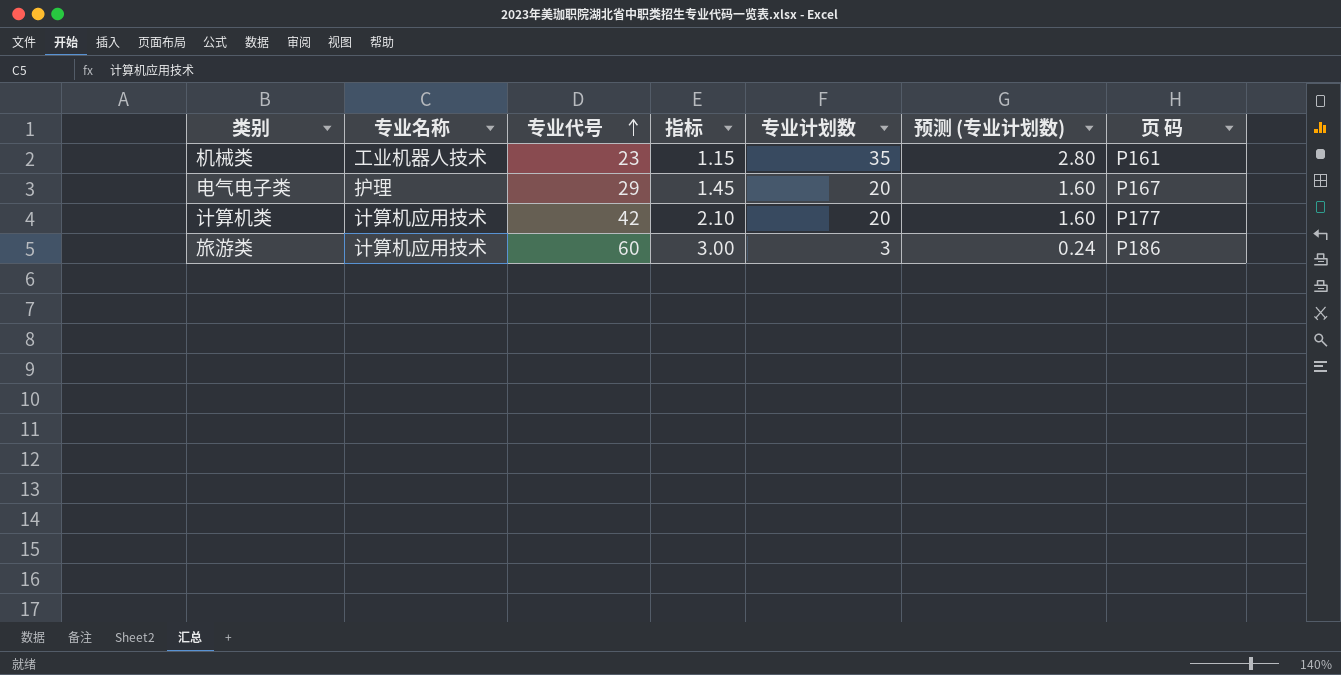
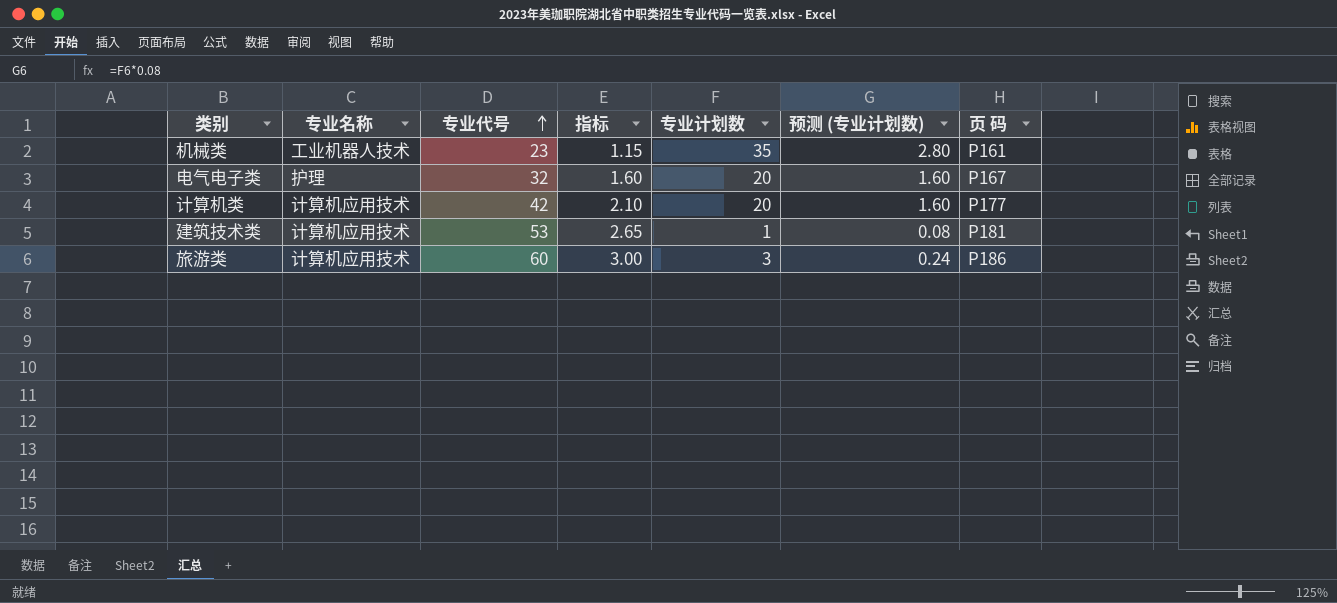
电气电子类 | 专业代号: 29 -> 32
电气电子类 | 指标: 1.45 -> 1.60
row 建筑技术类: none -> 计算机应用技术 | 53 | 2.65 | 1 | 0.08 | P181

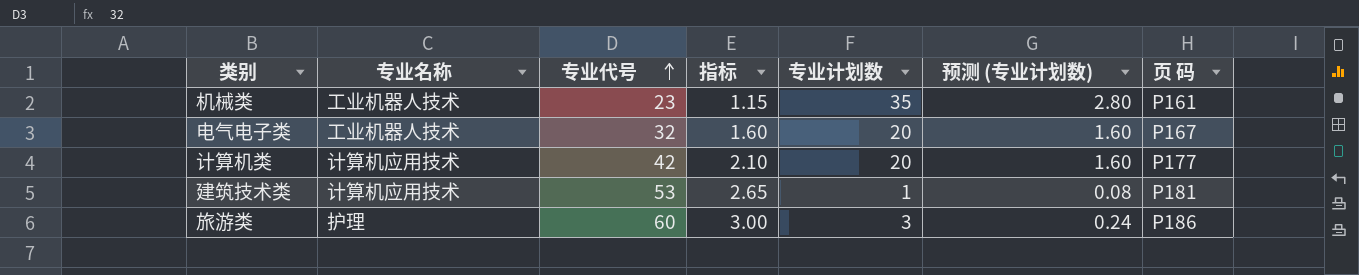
电气电子类 | 专业名称: 护理 -> 工业机器人技术
旅游类 | 专业名称: 计算机应用技术 -> 护理

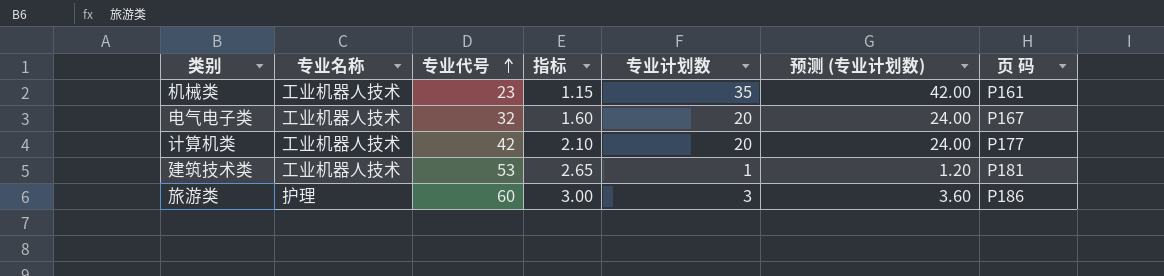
column 预测 (专业计划数) | formula: [专业计划数] * 0.08 -> [专业计划数] * 1.2
计算机类 | 专业名称: 计算机应用技术 -> 工业机器人技术
建筑技术类 | 专业名称: 计算机应用技术 -> 工业机器人技术

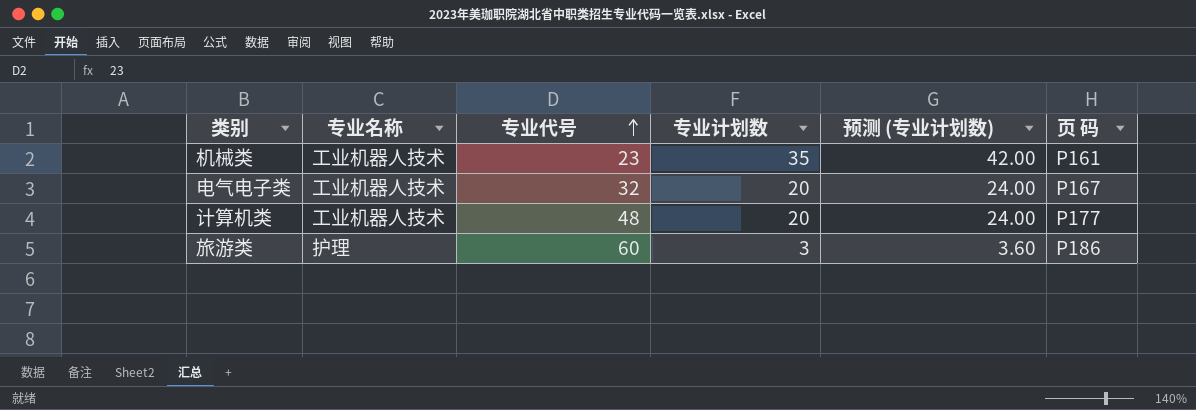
column 指标 | formula: [专业代号] * 0.05 -> none
row 建筑技术类: 工业机器人技术 | 53 | 2.65 | 1 | 1.20 | P181 -> none
计算机类 | 专业代号: 42 -> 48

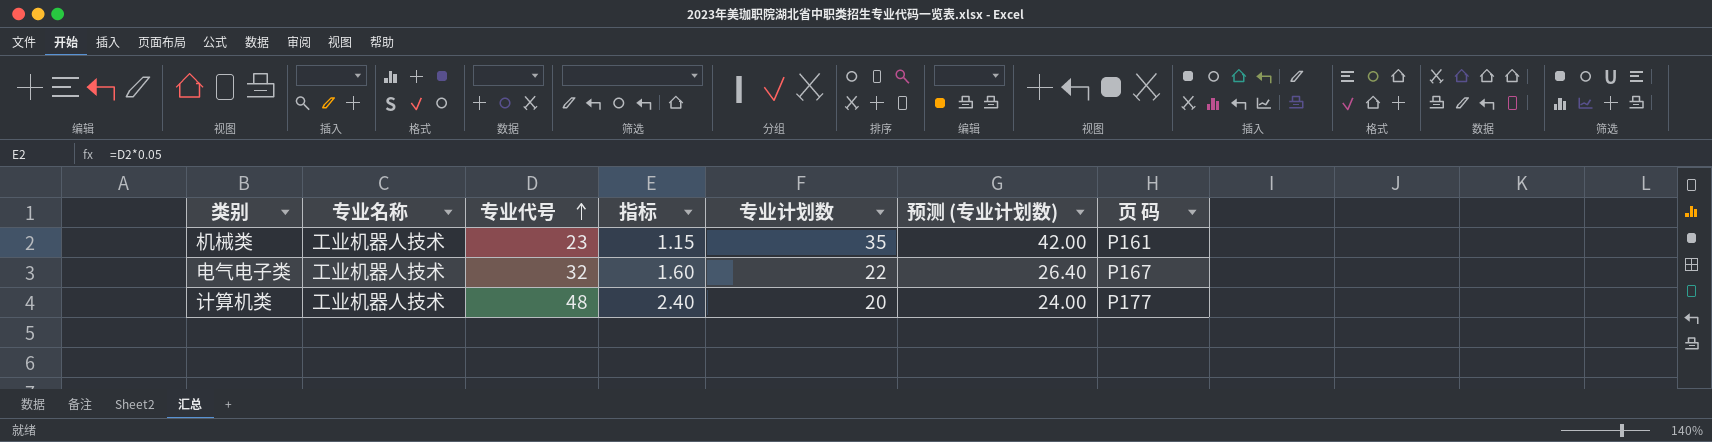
column 指标 | formula: none -> [专业代号] * 0.05
row 旅游类: 护理 | 60 | 3 | 3.60 | P186 -> none
电气电子类 | 专业计划数: 20 -> 22
电气电子类 | 预测 (专业计划数): 24.00 -> 26.40

